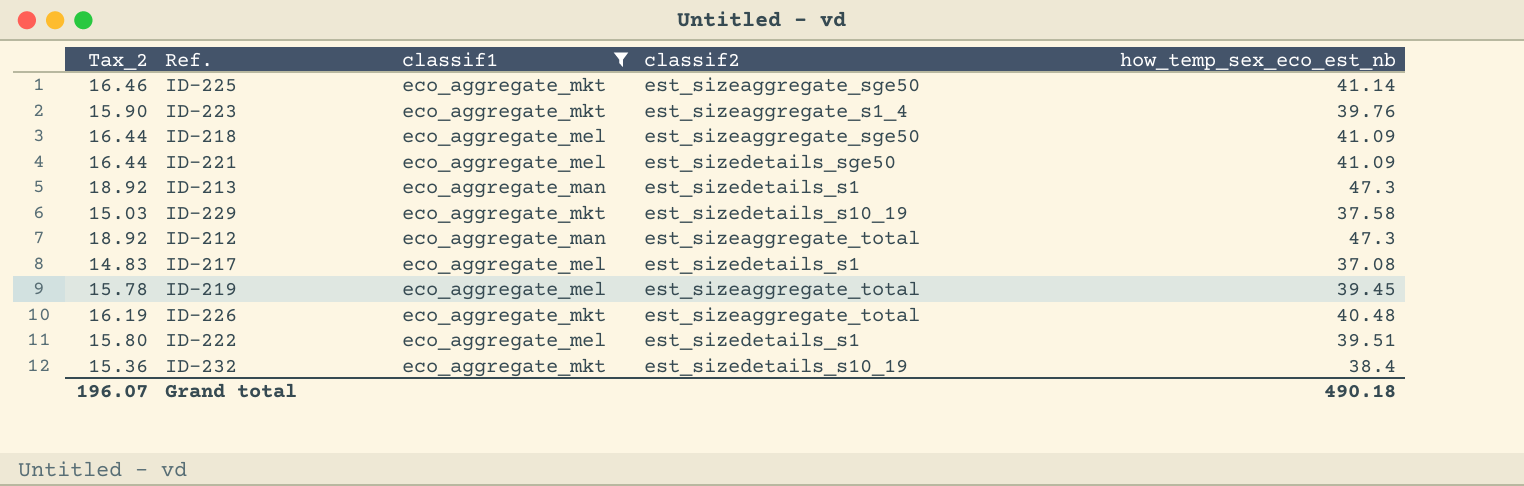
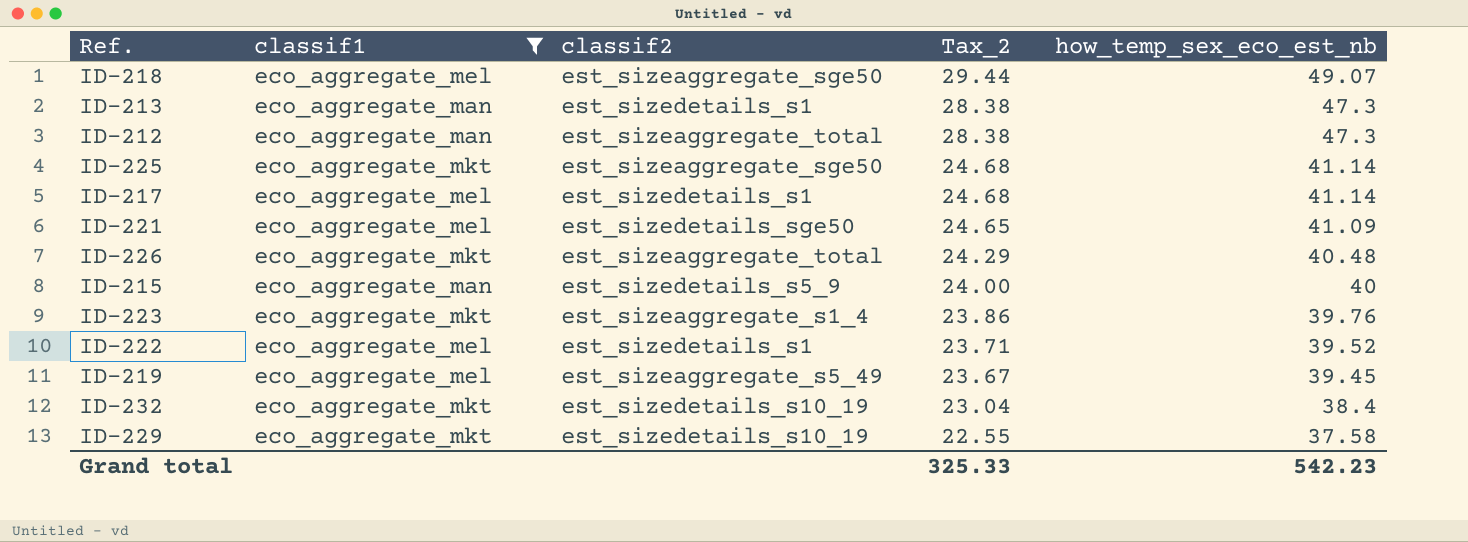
row order: none -> Tax_2 descending
column Tax_2 | formula: [how_temp_sex_eco_est_nb] * 0.4 -> [how_temp_sex_eco_est_nb] * 0.6
column Tax_2 | position: 1 -> 4
ID-218 | how_temp_sex_eco_est_nb: 41.09 -> 49.07
ID-217 | how_temp_sex_eco_est_nb: 37.08 -> 41.14
row ID-215: none -> eco_aggregate_man | est_sizedetails_s5_9 | 24.00 | 40
ID-222 | how_temp_sex_eco_est_nb: 39.51 -> 39.52
ID-219 | classif2: est_sizeaggregate_total -> est_sizeaggregate_s5_49
Grand total | Tax_2: 196.07 -> 325.33
Grand total | how_temp_sex_eco_est_nb: 490.18 -> 542.23

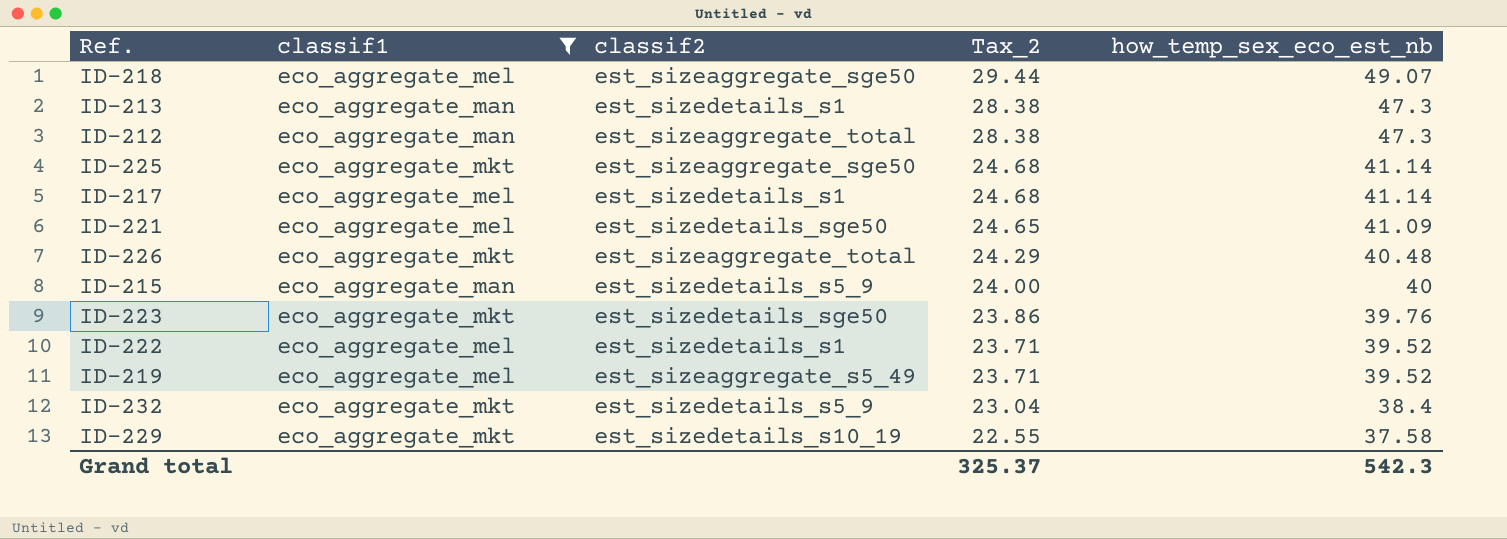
ID-223 | classif2: est_sizeaggregate_s1_4 -> est_sizedetails_sge50
ID-219 | Tax_2: 23.67 -> 23.71
ID-219 | how_temp_sex_eco_est_nb: 39.45 -> 39.52
ID-232 | classif2: est_sizedetails_s10_19 -> est_sizedetails_s5_9
Grand total | Tax_2: 325.33 -> 325.37
Grand total | how_temp_sex_eco_est_nb: 542.23 -> 542.3

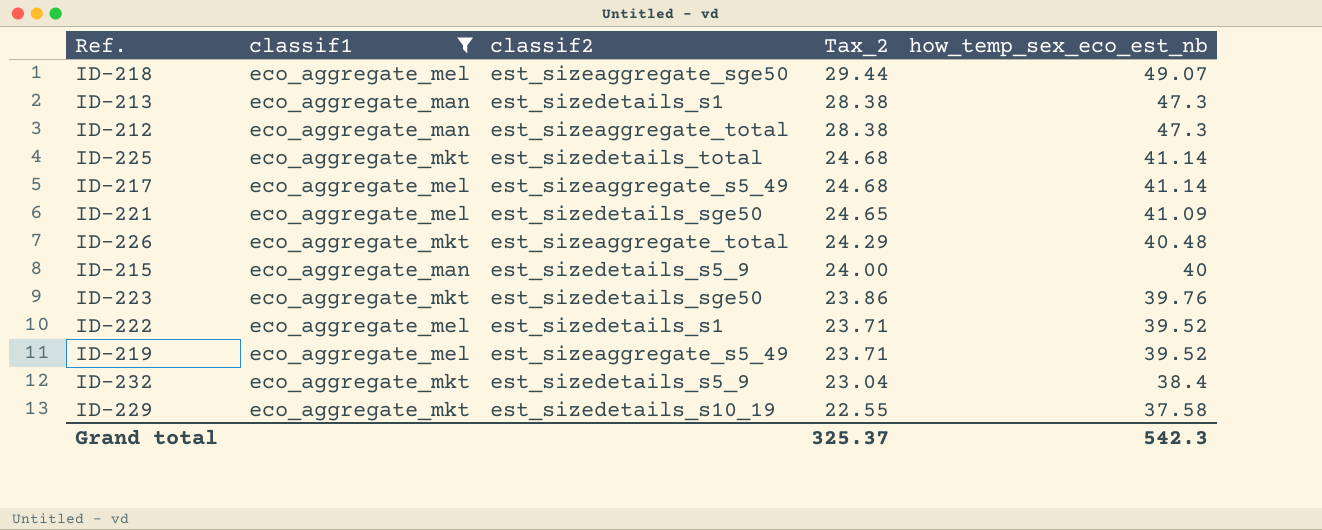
ID-225 | classif2: est_sizeaggregate_sge50 -> est_sizedetails_total
ID-217 | classif2: est_sizedetails_s1 -> est_sizeaggregate_s5_49

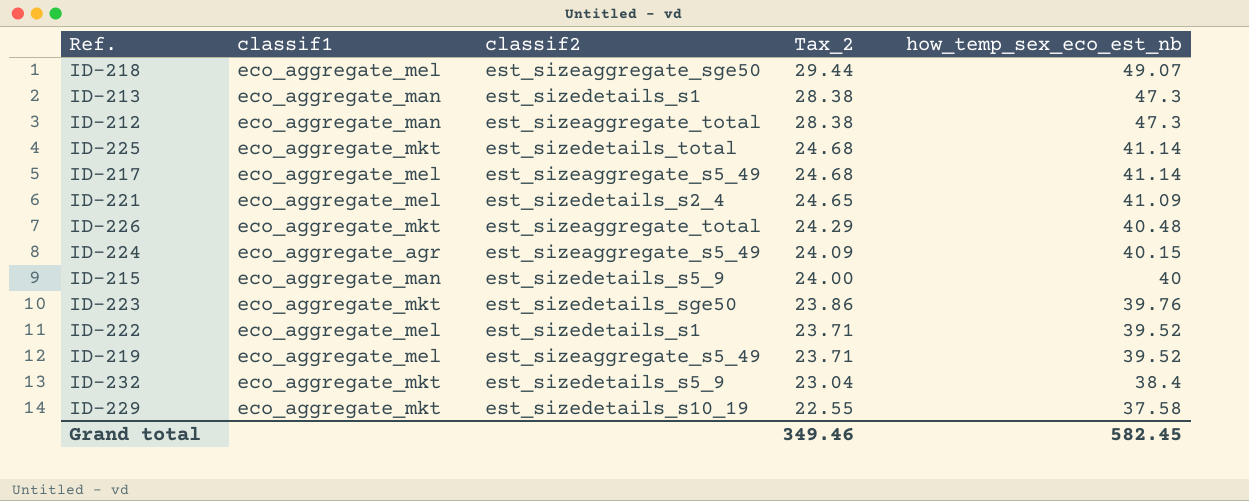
filter: classif1 != eco_aggregate_agr -> none
ID-221 | classif2: est_sizedetails_sge50 -> est_sizedetails_s2_4
Grand total | Tax_2: 325.37 -> 349.46
Grand total | how_temp_sex_eco_est_nb: 542.3 -> 582.45

